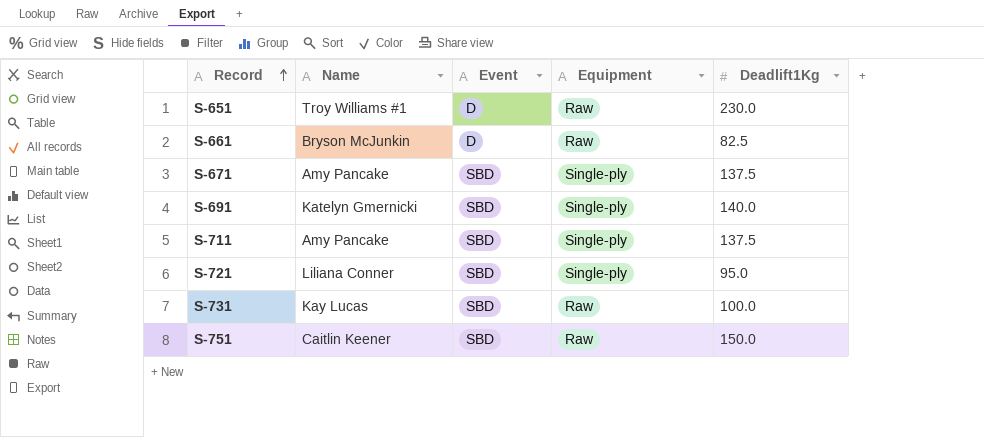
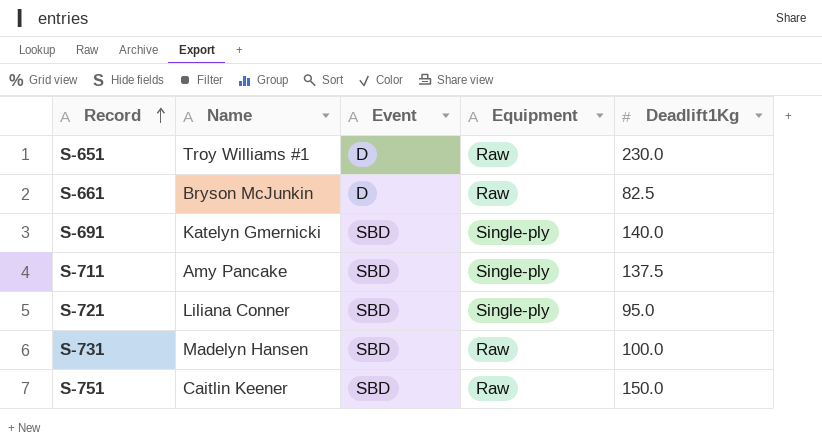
row S-671: Amy Pancake | SBD | Single-ply | 137.5 -> none
S-731 | Name: Kay Lucas -> Madelyn Hansen

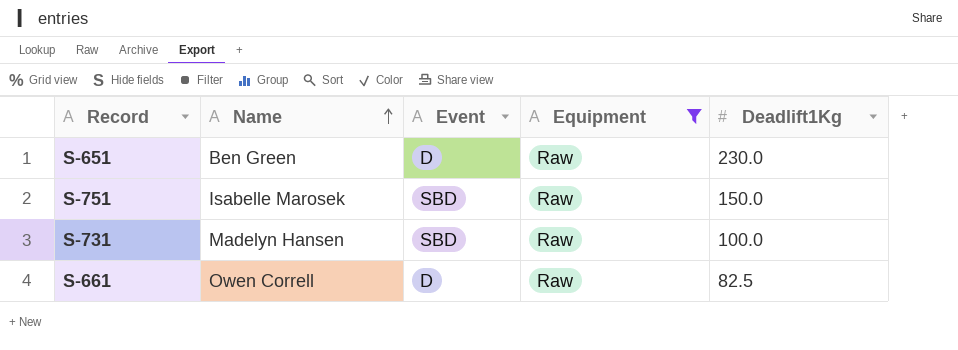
filter: none -> Equipment = Raw
row order: Record ascending -> Name ascending
S-651 | Name: Troy Williams #1 -> Ben Green
S-751 | Name: Caitlin Keener -> Isabelle Marosek
S-661 | Name: Bryson McJunkin -> Owen Correll

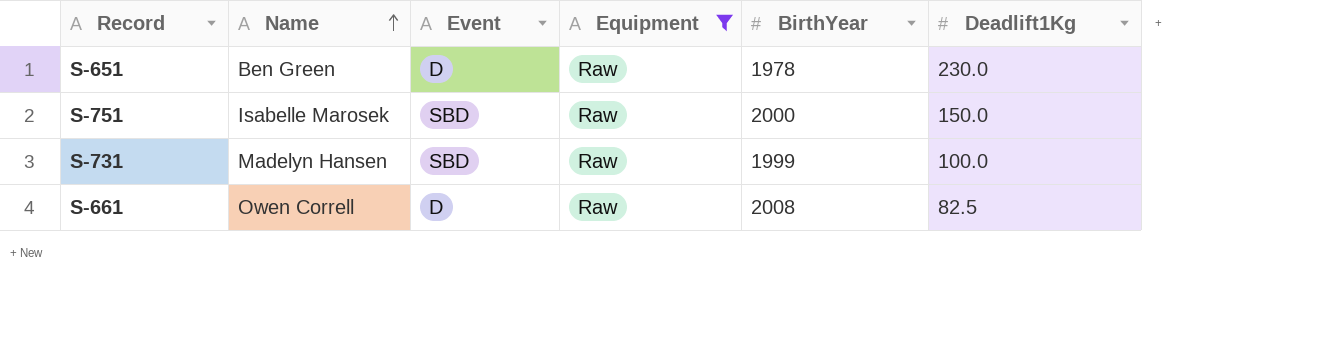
column BirthYear | position: none -> 5

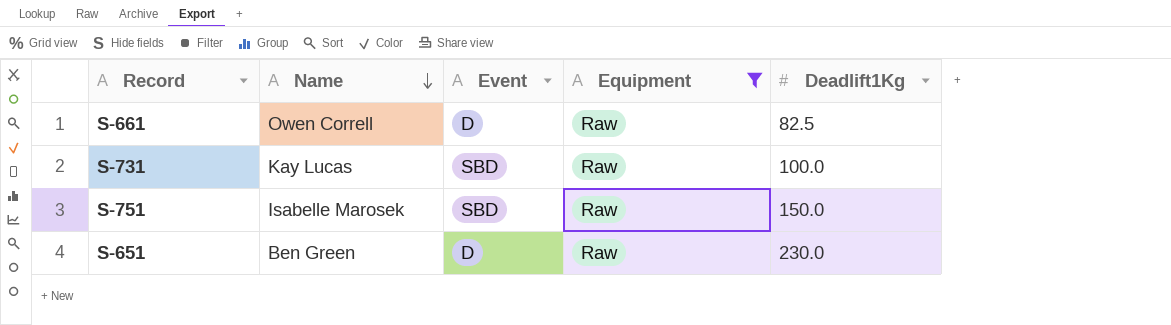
row order: Name ascending -> Name descending
column BirthYear | position: 5 -> none
S-731 | Name: Madelyn Hansen -> Kay Lucas

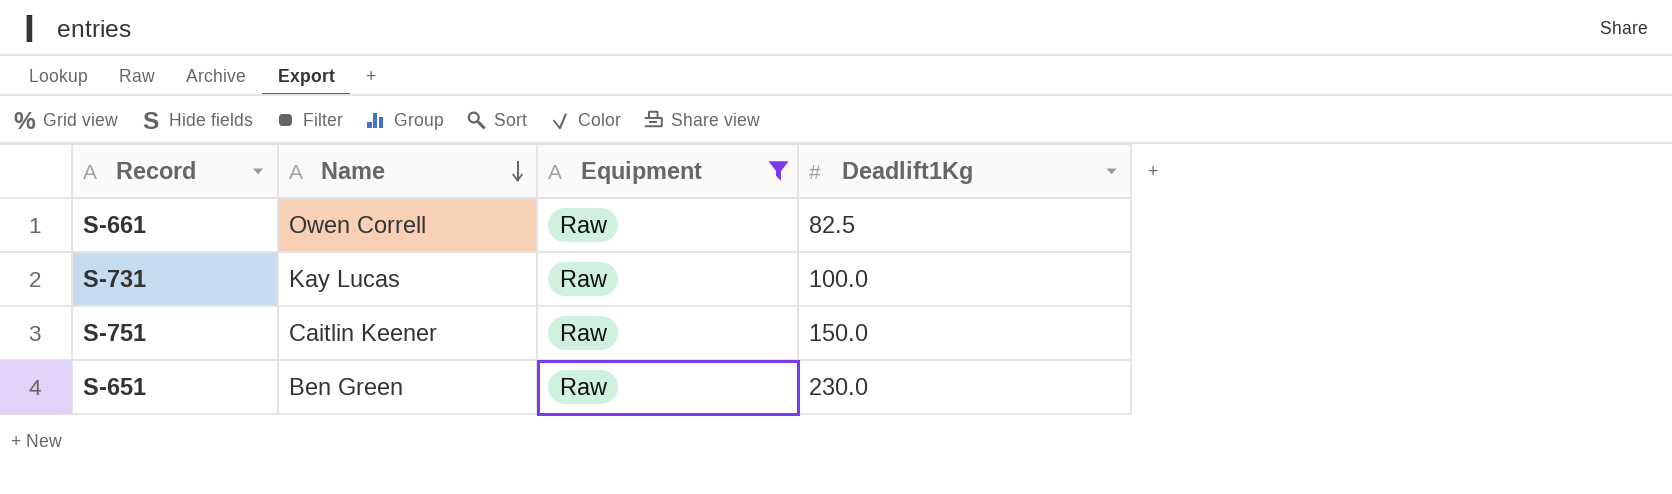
column Event | position: 3 -> none
S-751 | Name: Isabelle Marosek -> Caitlin Keener

